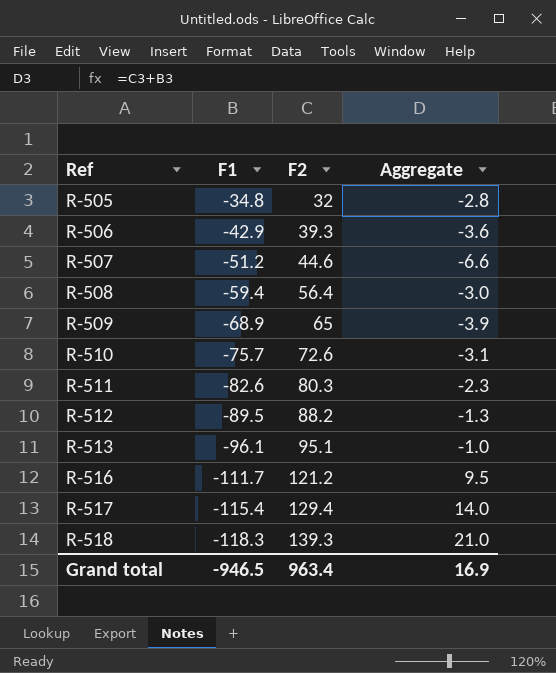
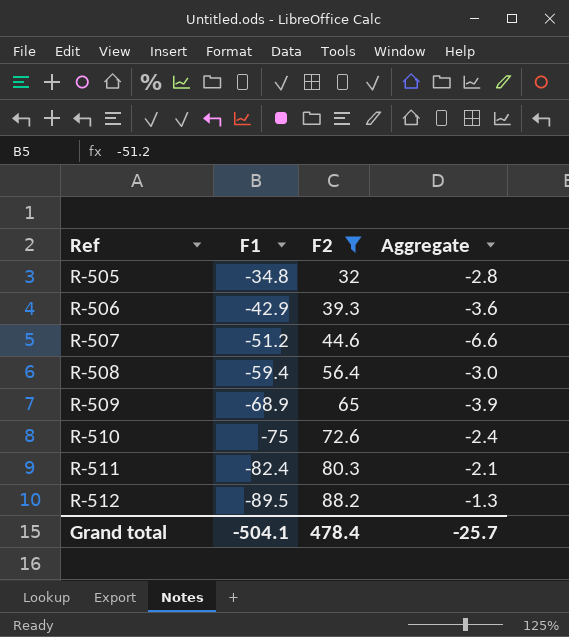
filter: none -> F2 <= 88.2
R-510 | F1: -75.7 -> -75
R-510 | Aggregate: -3.1 -> -2.4
R-511 | F1: -82.6 -> -82.4
R-511 | Aggregate: -2.3 -> -2.1
Grand total | F1: -946.5 -> -504.1
Grand total | F2: 963.4 -> 478.4
Grand total | Aggregate: 16.9 -> -25.7

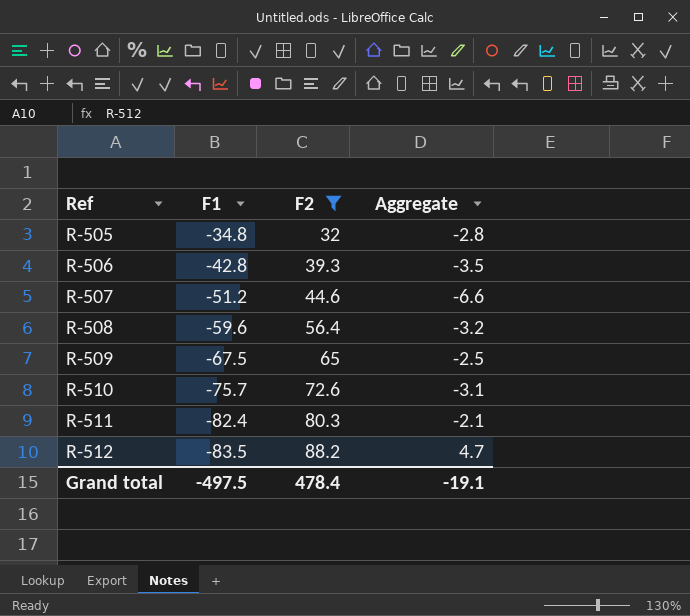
R-506 | F1: -42.9 -> -42.8
R-506 | Aggregate: -3.6 -> -3.5
R-508 | F1: -59.4 -> -59.6
R-508 | Aggregate: -3.0 -> -3.2
R-509 | F1: -68.9 -> -67.5
R-509 | Aggregate: -3.9 -> -2.5
R-510 | F1: -75 -> -75.7
R-510 | Aggregate: -2.4 -> -3.1
R-512 | F1: -89.5 -> -83.5
R-512 | Aggregate: -1.3 -> 4.7
Grand total | F1: -504.1 -> -497.5
Grand total | Aggregate: -25.7 -> -19.1

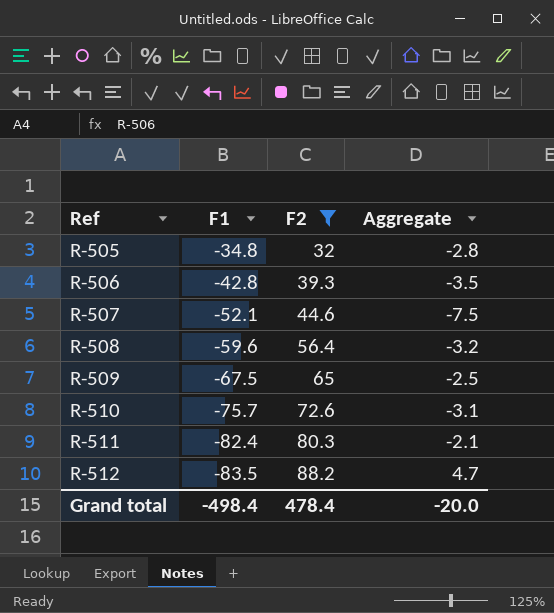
R-507 | F1: -51.2 -> -52.1
R-507 | Aggregate: -6.6 -> -7.5
Grand total | F1: -497.5 -> -498.4
Grand total | Aggregate: -19.1 -> -20.0

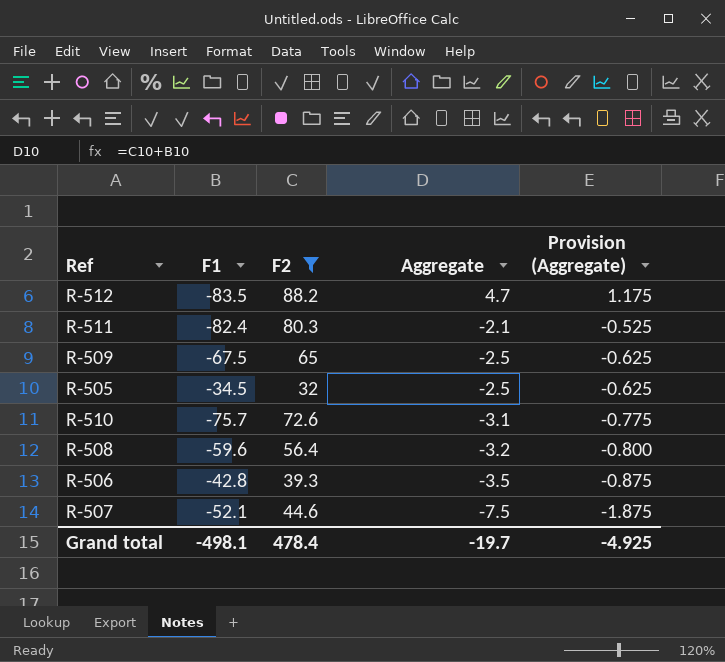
row order: Ref ascending -> Aggregate descending
column Provision (Aggregate) | formula: none -> [Aggregate] * 0.25
R-505 | F1: -34.8 -> -34.5
R-505 | Aggregate: -2.8 -> -2.5
Grand total | F1: -498.4 -> -498.1
Grand total | Aggregate: -20.0 -> -19.7

